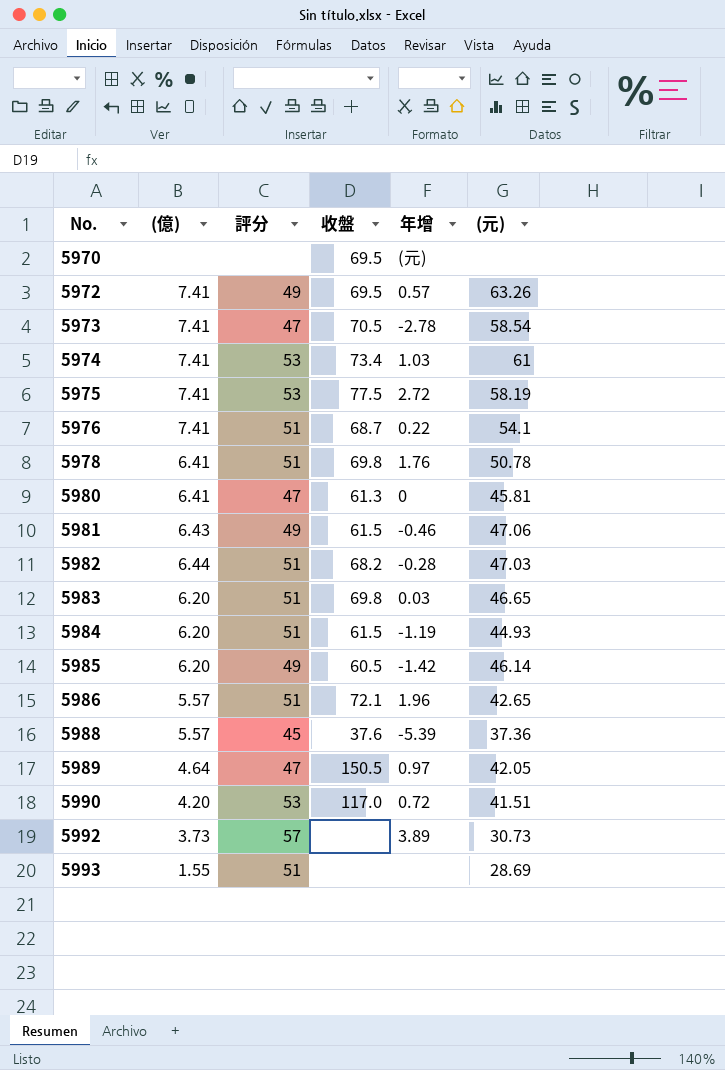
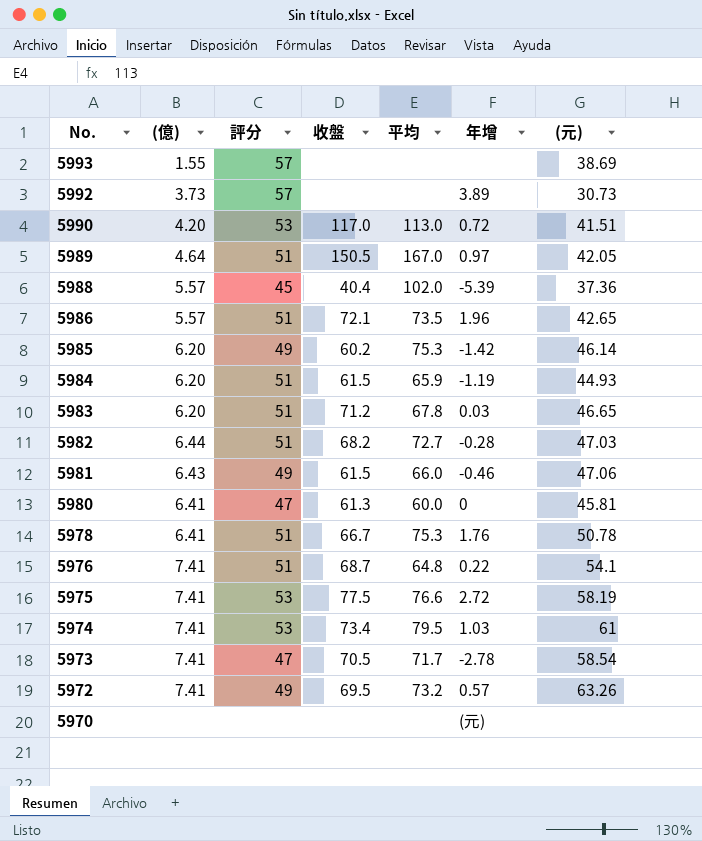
row order: No. ascending -> No. descending
column 平均 | position: none -> 5
5993 | 評分: 51 -> 57
5993 | (元): 28.69 -> 38.69
5989 | 評分: 47 -> 51
5988 | 收盤: 37.6 -> 40.4
5985 | 收盤: 60.5 -> 60.2
5983 | 收盤: 69.8 -> 71.2
5978 | 收盤: 69.8 -> 66.7
5970 | 收盤: 69.5 -> none

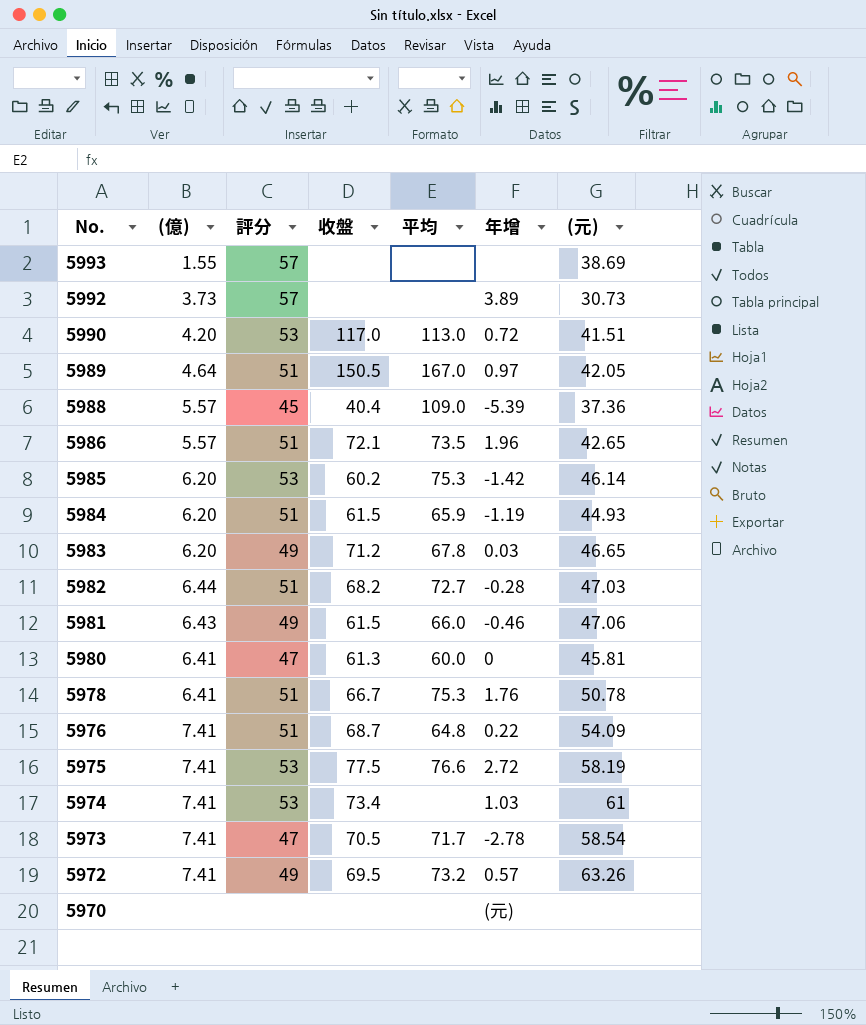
5988 | 平均: 102.0 -> 109.0
5985 | 評分: 49 -> 53
5983 | 評分: 51 -> 49
5976 | (元): 54.1 -> 54.09
5974 | 平均: 79.5 -> none

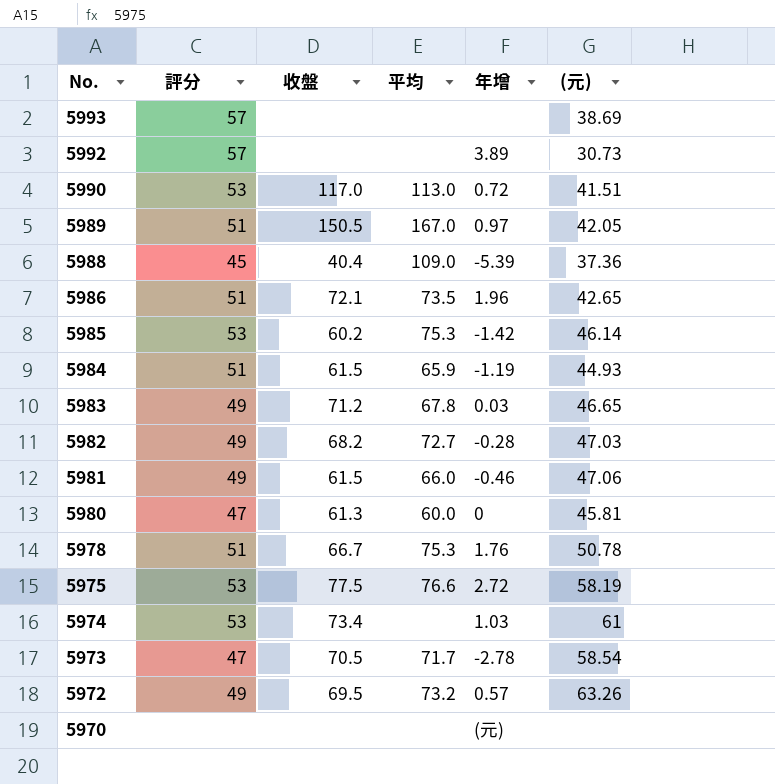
column (億) | position: 2 -> none
row 5976: 7.41 | 51 | 68.7 | 64.8 | 0.22 | 54.09 -> none
5982 | 評分: 51 -> 49

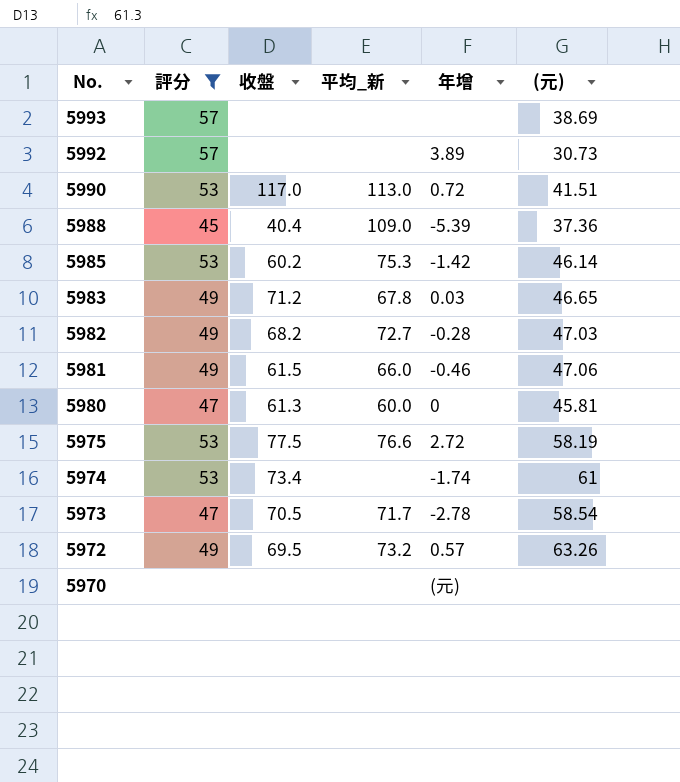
filter: none -> 評分 != 51
column name: 平均 -> 平均_新
5974 | 年增: 1.03 -> -1.74

